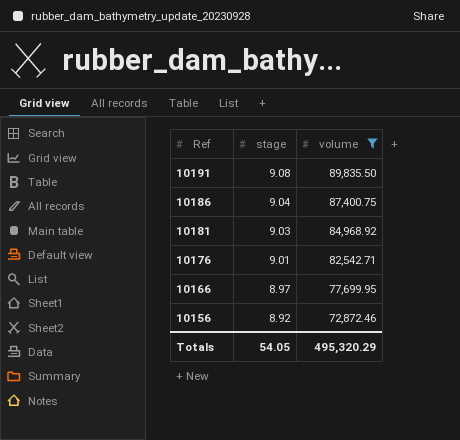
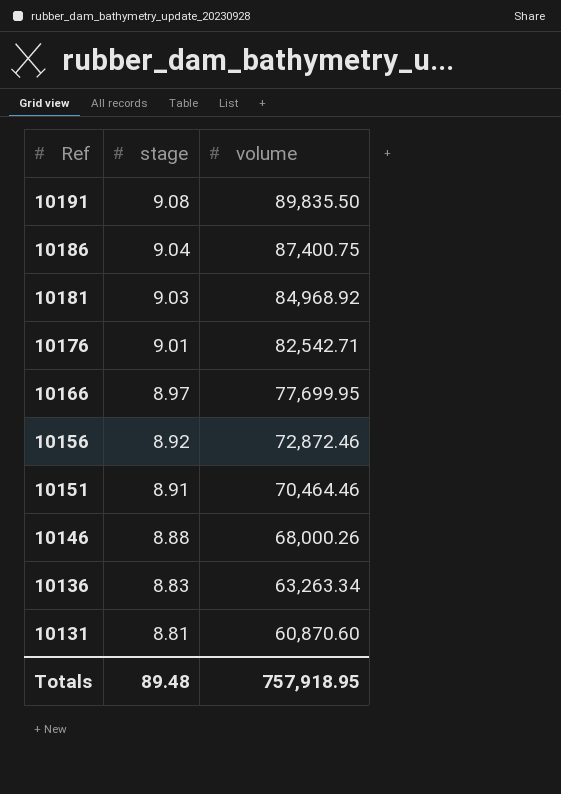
filter: volume >= 72,872.46 -> none
Totals | stage: 54.05 -> 89.48
Totals | volume: 495,320.29 -> 757,918.95

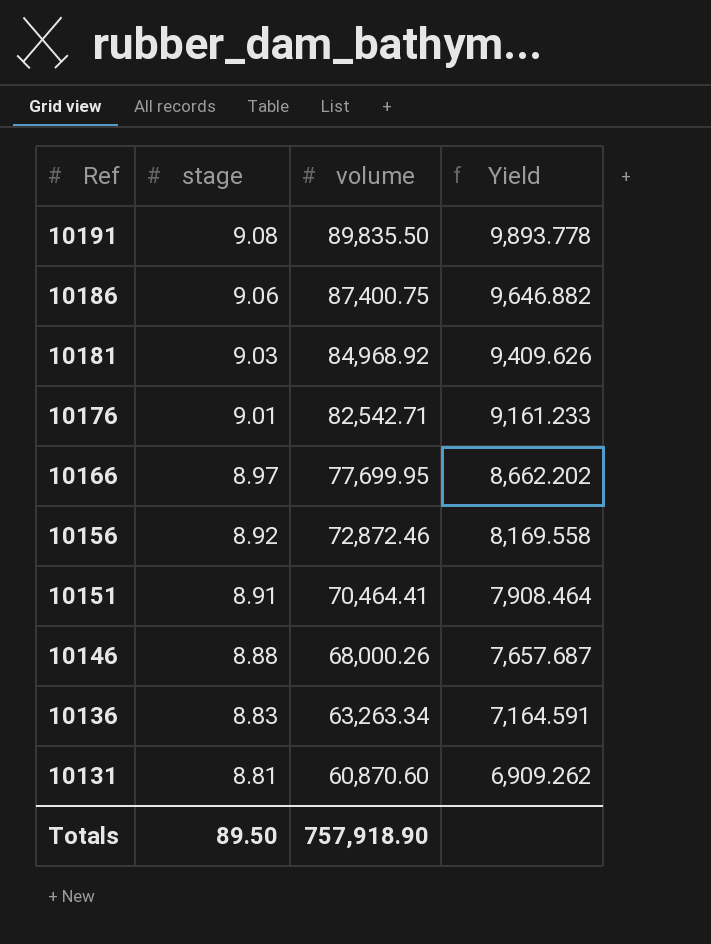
column Yield | formula: none -> [volume] / [stage]
10186 | stage: 9.04 -> 9.06
10151 | volume: 70,464.46 -> 70,464.41
Totals | stage: 89.48 -> 89.50
Totals | volume: 757,918.95 -> 757,918.90

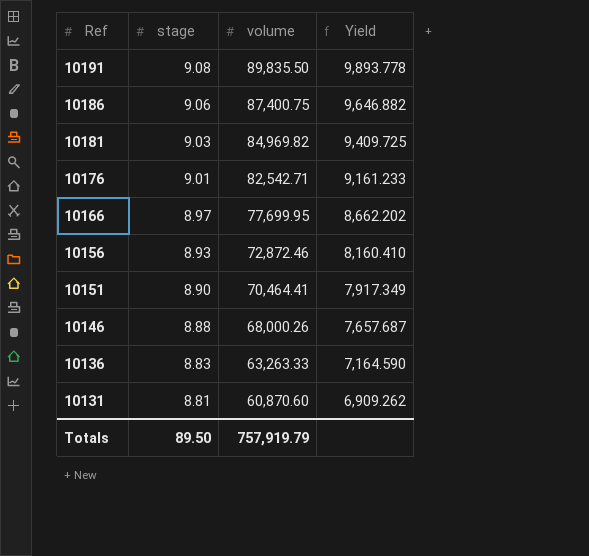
10181 | volume: 84,968.92 -> 84,969.82
10181 | Yield: 9,409.626 -> 9,409.725
10156 | stage: 8.92 -> 8.93
10156 | Yield: 8,169.558 -> 8,160.410
10151 | stage: 8.91 -> 8.90
10151 | Yield: 7,908.464 -> 7,917.349
10136 | volume: 63,263.34 -> 63,263.33
10136 | Yield: 7,164.591 -> 7,164.590
Totals | volume: 757,918.90 -> 757,919.79

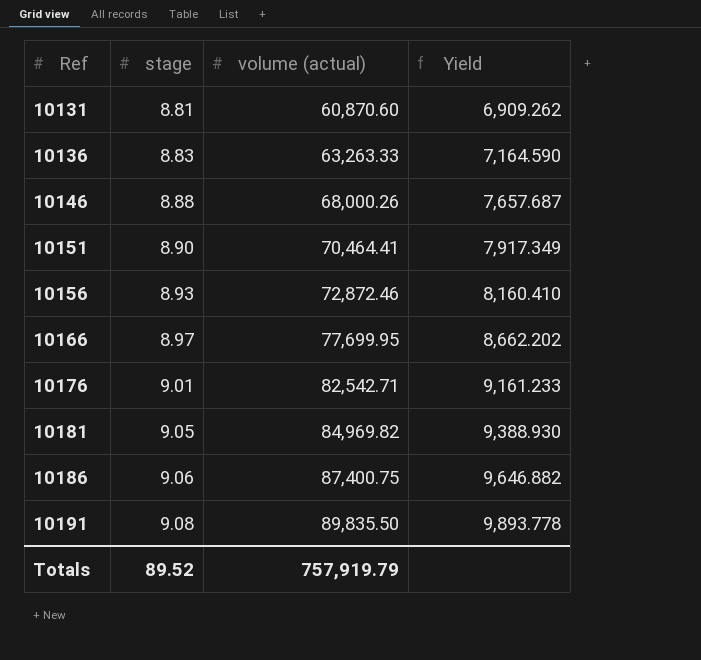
row order: Ref descending -> Ref ascending
column name: volume -> volume (actual)
10181 | stage: 9.03 -> 9.05
10181 | Yield: 9,409.725 -> 9,388.930
Totals | stage: 89.50 -> 89.52

